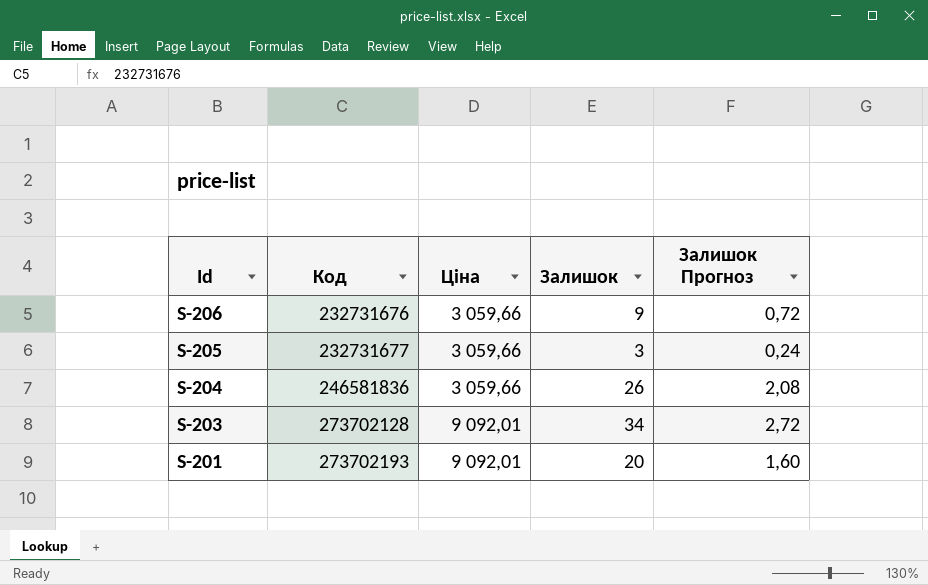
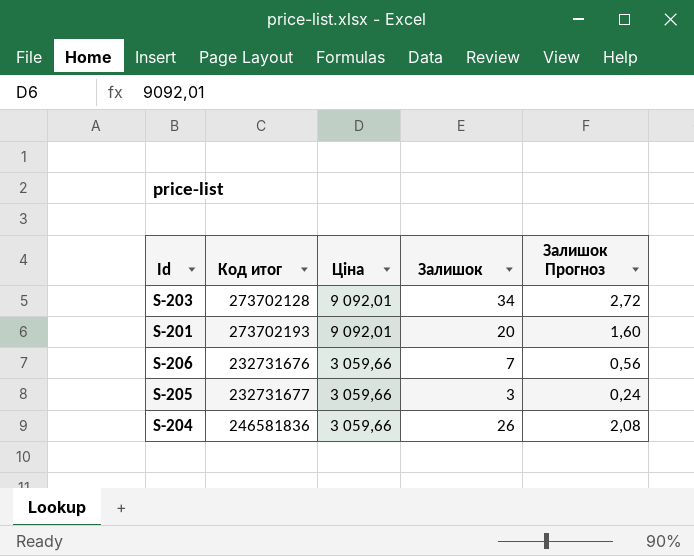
row order: Id descending -> Ціна descending
column name: Код -> Код итог
S-206 | Залишок: 9 -> 7
S-206 | Залишок Прогноз: 0,72 -> 0,56

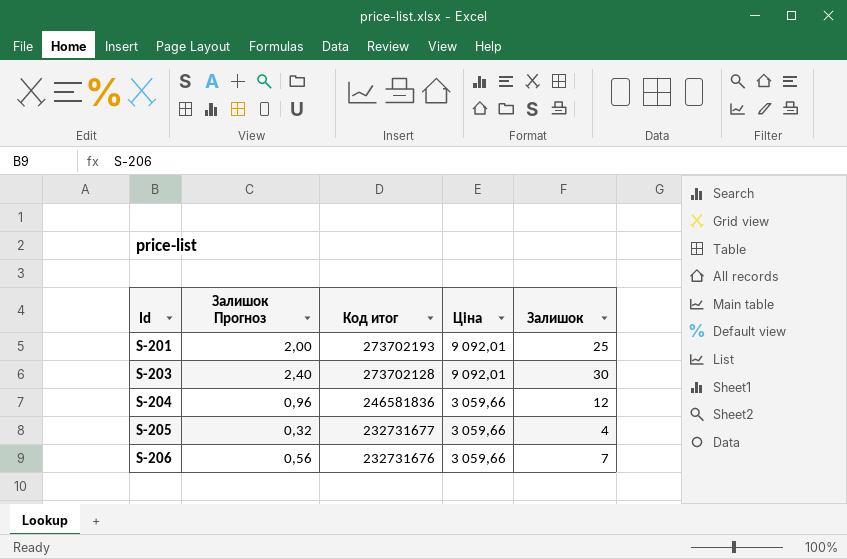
row order: Ціна descending -> Id ascending
column Залишок Прогноз | position: 5 -> 2
S-201 | Залишок Прогноз: 1,60 -> 2,00
S-201 | Залишок: 20 -> 25
S-203 | Залишок Прогноз: 2,72 -> 2,40
S-203 | Залишок: 34 -> 30
S-204 | Залишок Прогноз: 2,08 -> 0,96
S-204 | Залишок: 26 -> 12
S-205 | Залишок Прогноз: 0,24 -> 0,32
S-205 | Залишок: 3 -> 4

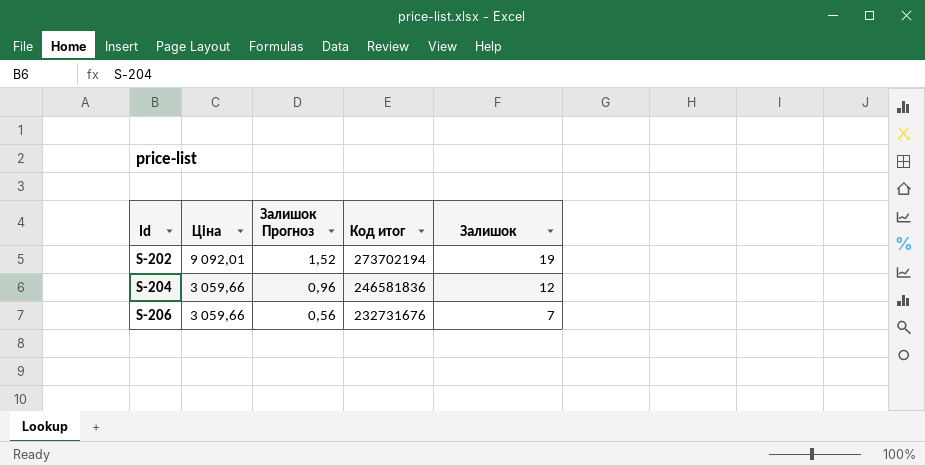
column Ціна | position: 4 -> 2
row S-201: 2,00 | 273702193 | 9 092,01 | 25 -> none
row S-203: 2,40 | 273702128 | 9 092,01 | 30 -> none
row S-205: 0,32 | 232731677 | 3 059,66 | 4 -> none
row S-202: none -> 9 092,01 | 1,52 | 273702194 | 19

